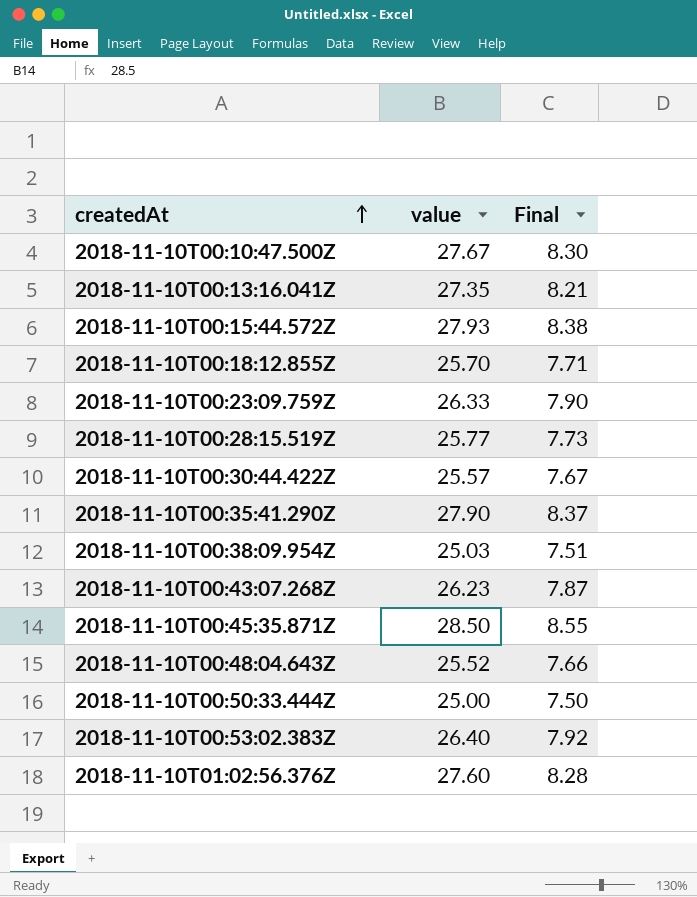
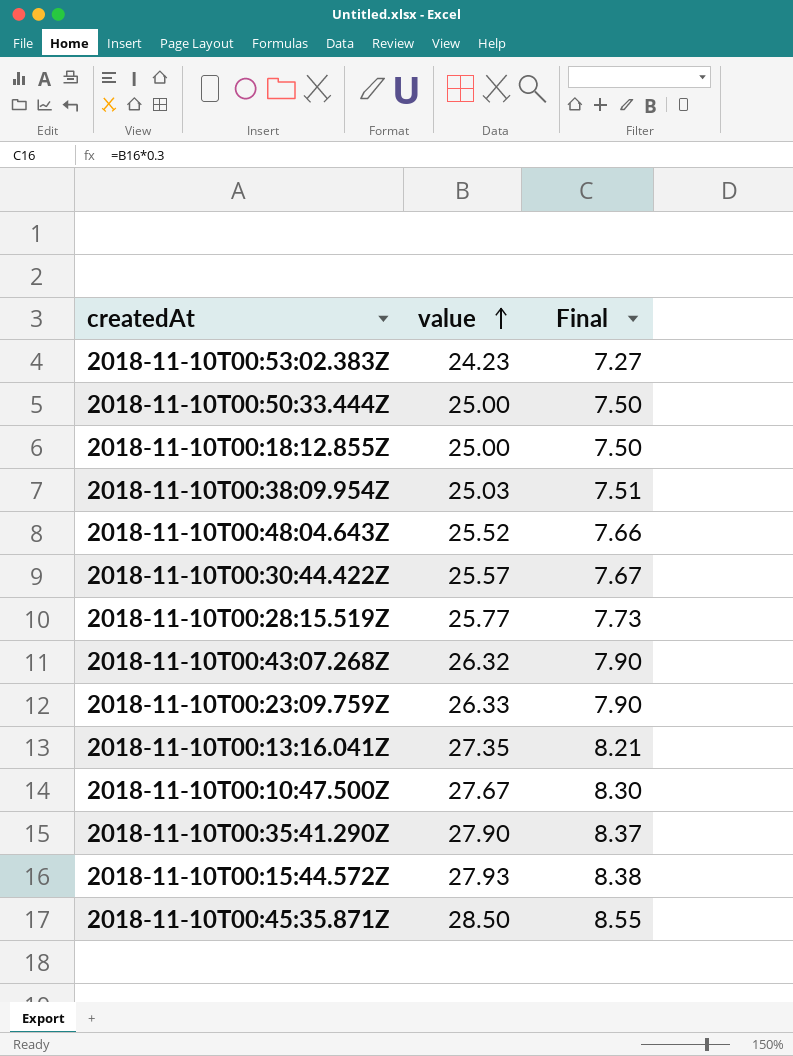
row order: createdAt ascending -> value ascending
row 2018-11-10T01:02:56.376Z: 27.60 | 8.28 -> none
2018-11-10T00:53:02.383Z | value: 26.40 -> 24.23
2018-11-10T00:53:02.383Z | Final: 7.92 -> 7.27
2018-11-10T00:18:12.855Z | value: 25.70 -> 25.00
2018-11-10T00:18:12.855Z | Final: 7.71 -> 7.50
2018-11-10T00:43:07.268Z | value: 26.23 -> 26.32
2018-11-10T00:43:07.268Z | Final: 7.87 -> 7.90

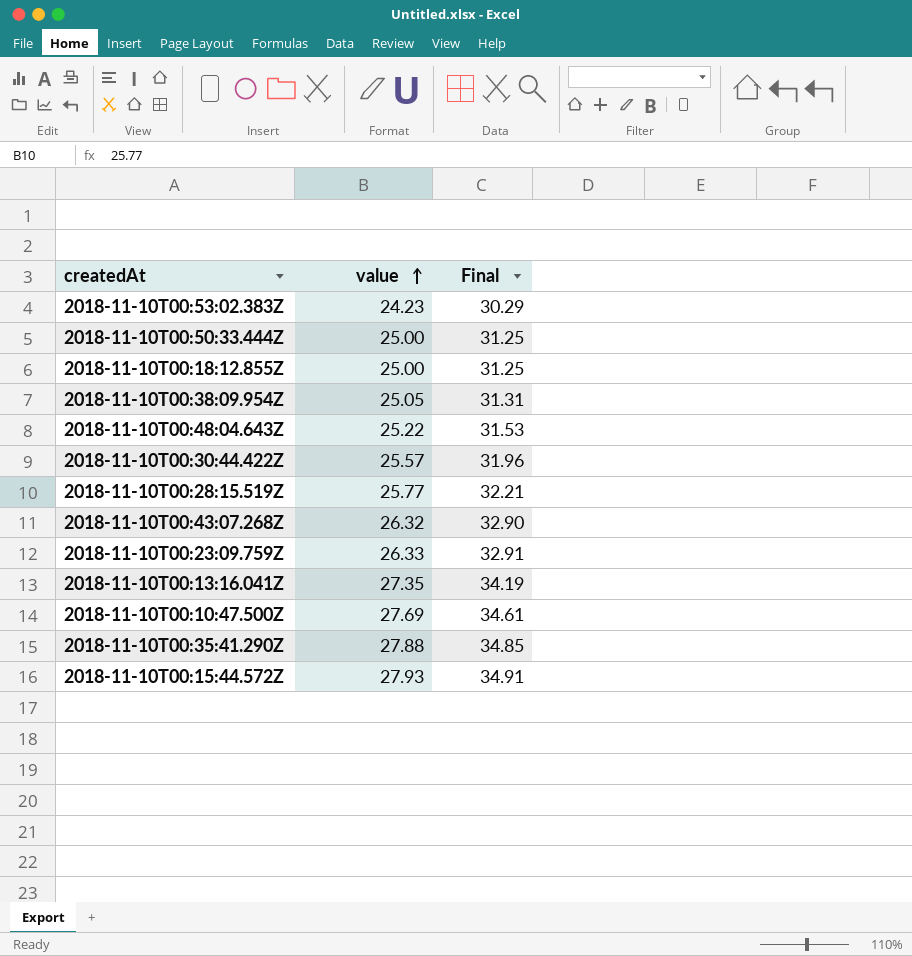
column Final | formula: [value] * 0.3 -> [value] * 1.25
row 2018-11-10T00:45:35.871Z: 28.50 | 8.55 -> none
2018-11-10T00:38:09.954Z | value: 25.03 -> 25.05
2018-11-10T00:48:04.643Z | value: 25.52 -> 25.22
2018-11-10T00:10:47.500Z | value: 27.67 -> 27.69
2018-11-10T00:35:41.290Z | value: 27.90 -> 27.88

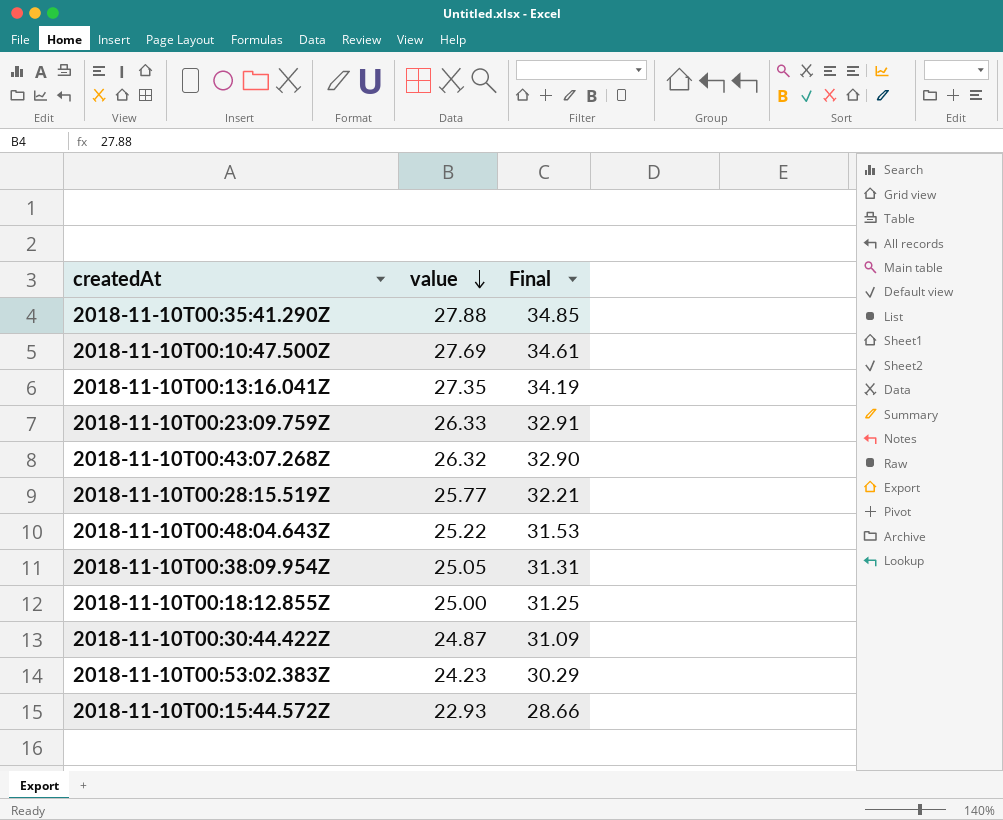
row order: value ascending -> value descending
row 2018-11-10T00:50:33.444Z: 25.00 | 31.25 -> none
2018-11-10T00:30:44.422Z | value: 25.57 -> 24.87
2018-11-10T00:30:44.422Z | Final: 31.96 -> 31.09
2018-11-10T00:15:44.572Z | value: 27.93 -> 22.93
2018-11-10T00:15:44.572Z | Final: 34.91 -> 28.66

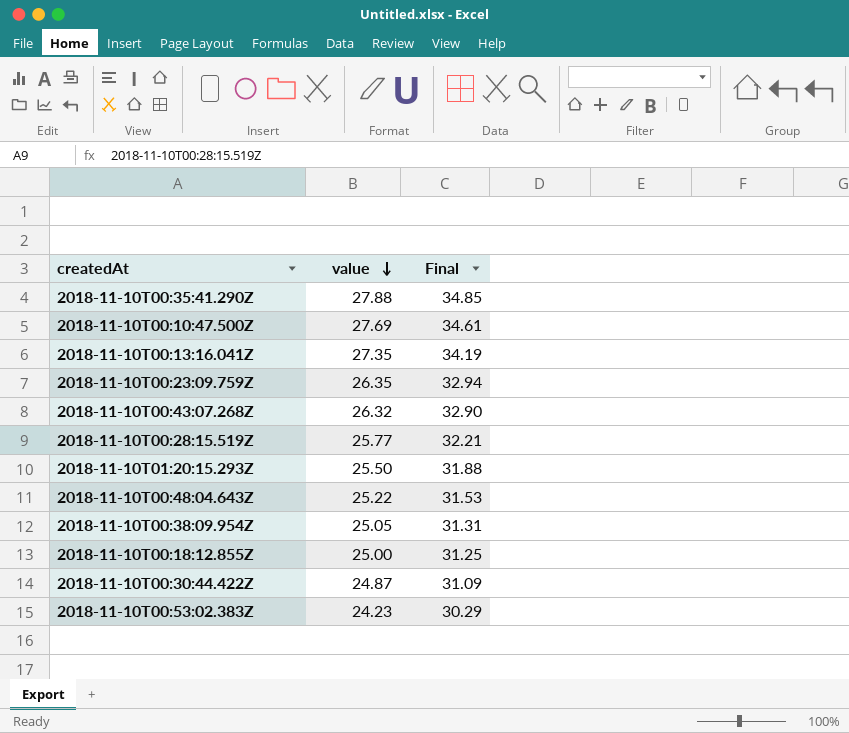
row 2018-11-10T00:15:44.572Z: 22.93 | 28.66 -> none
2018-11-10T00:23:09.759Z | value: 26.33 -> 26.35
2018-11-10T00:23:09.759Z | Final: 32.91 -> 32.94
row 2018-11-10T01:20:15.293Z: none -> 25.50 | 31.88

